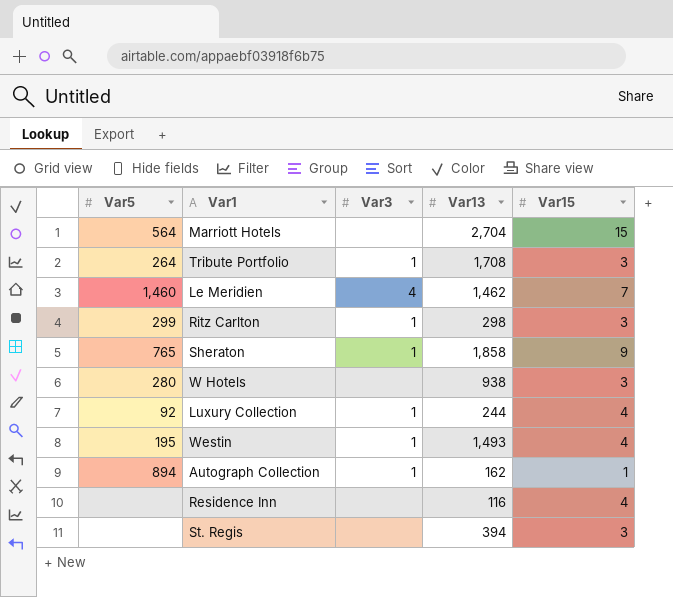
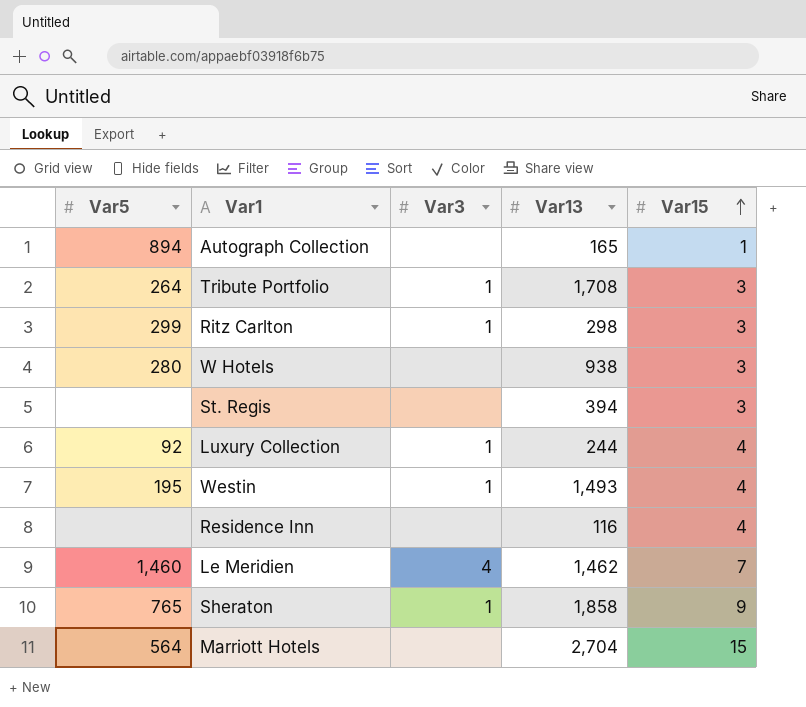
row order: none -> Var15 ascending
Autograph Collection | Var3: 1 -> none
Autograph Collection | Var13: 162 -> 165

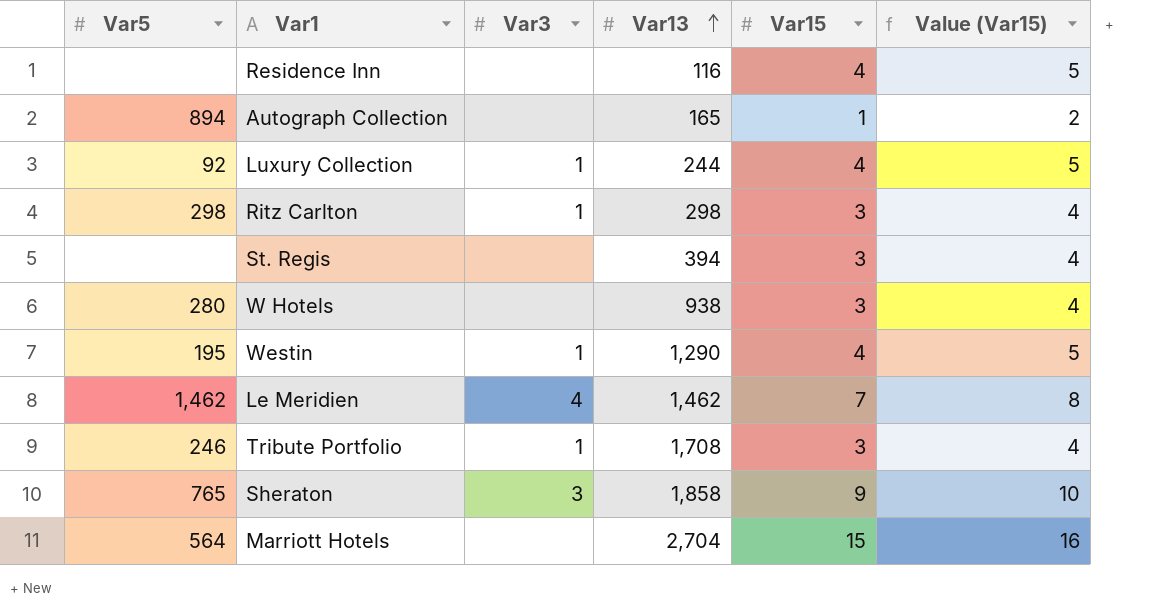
row order: Var15 ascending -> Var13 ascending
column Value (Var15) | formula: none -> [Var15] + 1
Ritz Carlton | Var5: 299 -> 298
Westin | Var13: 1,493 -> 1,290
Le Meridien | Var5: 1,460 -> 1,462
Tribute Portfolio | Var5: 264 -> 246
Sheraton | Var3: 1 -> 3

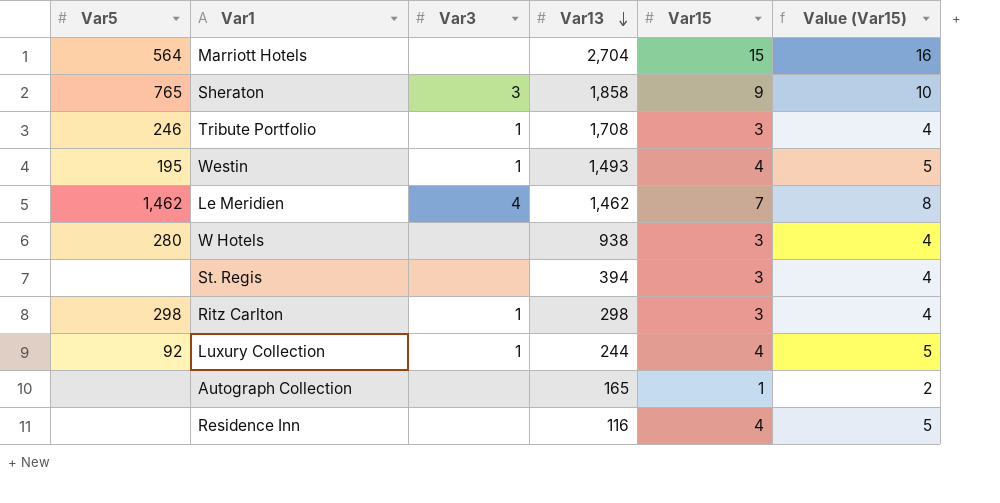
row order: Var13 ascending -> Var13 descending
Westin | Var13: 1,290 -> 1,493
Autograph Collection | Var5: 894 -> none

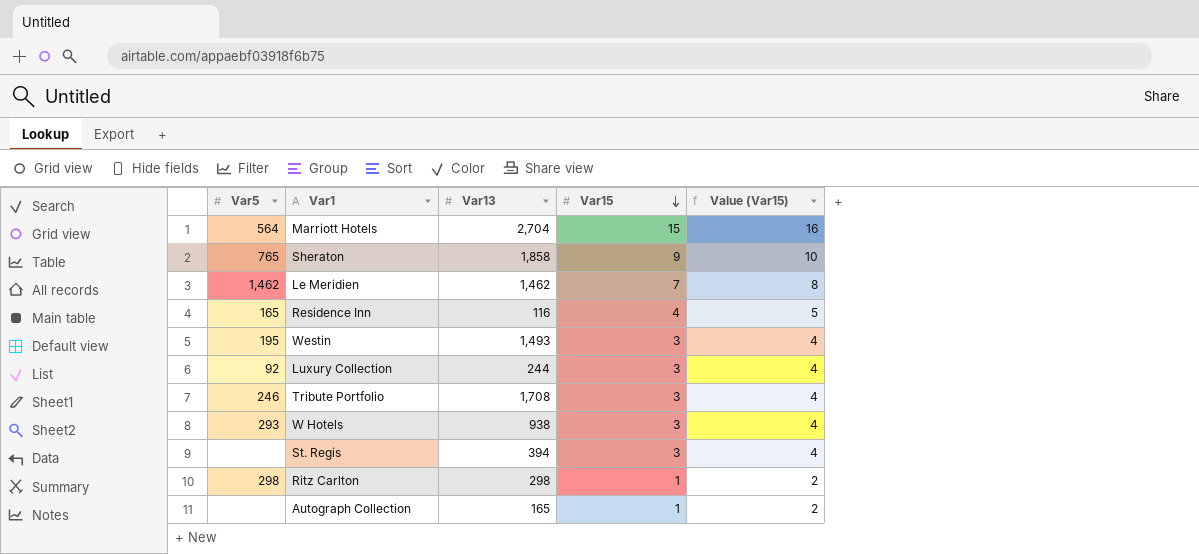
row order: Var13 descending -> Var15 descending
column Var3 | position: 3 -> none
Residence Inn | Var5: none -> 165
Westin | Var15: 4 -> 3
Westin | Value (Var15): 5 -> 4
Luxury Collection | Var15: 4 -> 3
Luxury Collection | Value (Var15): 5 -> 4
W Hotels | Var5: 280 -> 293
Ritz Carlton | Var15: 3 -> 1
Ritz Carlton | Value (Var15): 4 -> 2

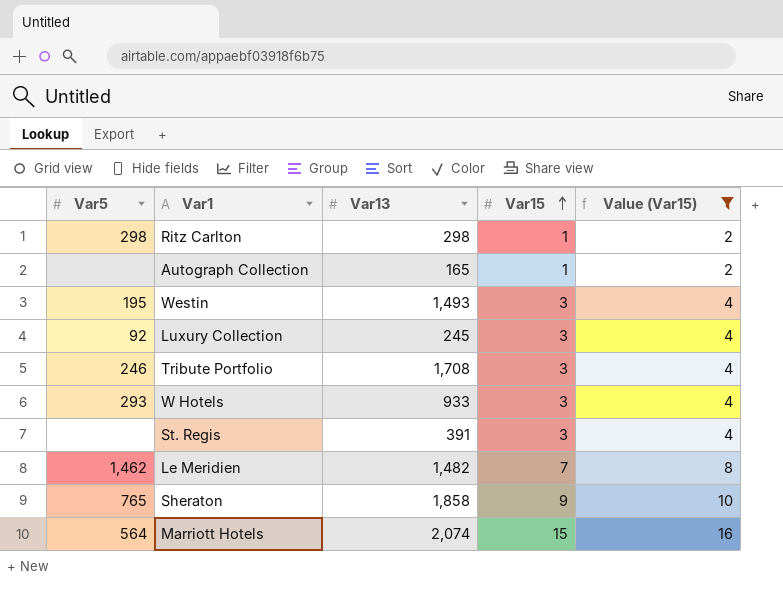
filter: none -> Value (Var15) != 5
row order: Var15 descending -> Var15 ascending
Luxury Collection | Var13: 244 -> 245
W Hotels | Var13: 938 -> 933
St. Regis | Var13: 394 -> 391
Le Meridien | Var13: 1,462 -> 1,482
Marriott Hotels | Var13: 2,704 -> 2,074

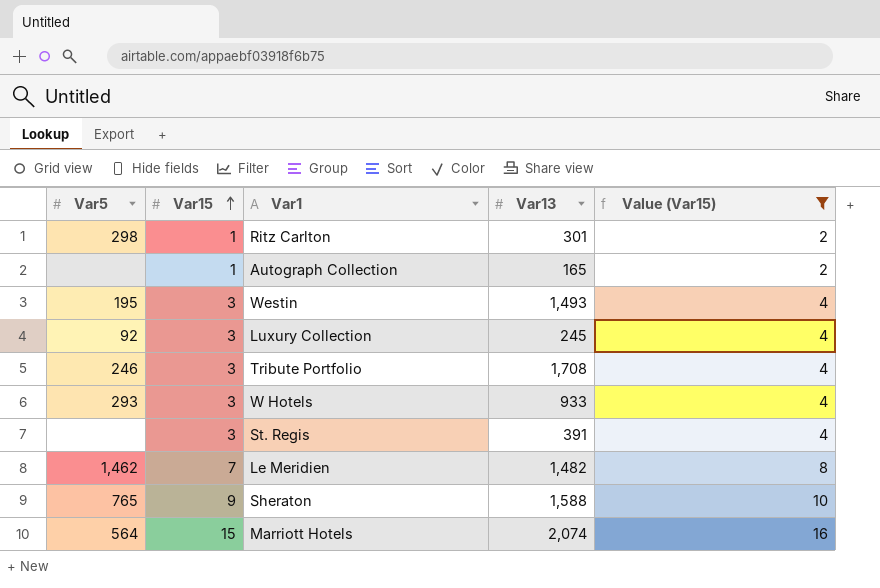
column Var15 | position: 4 -> 2
Ritz Carlton | Var13: 298 -> 301
Sheraton | Var13: 1,858 -> 1,588

